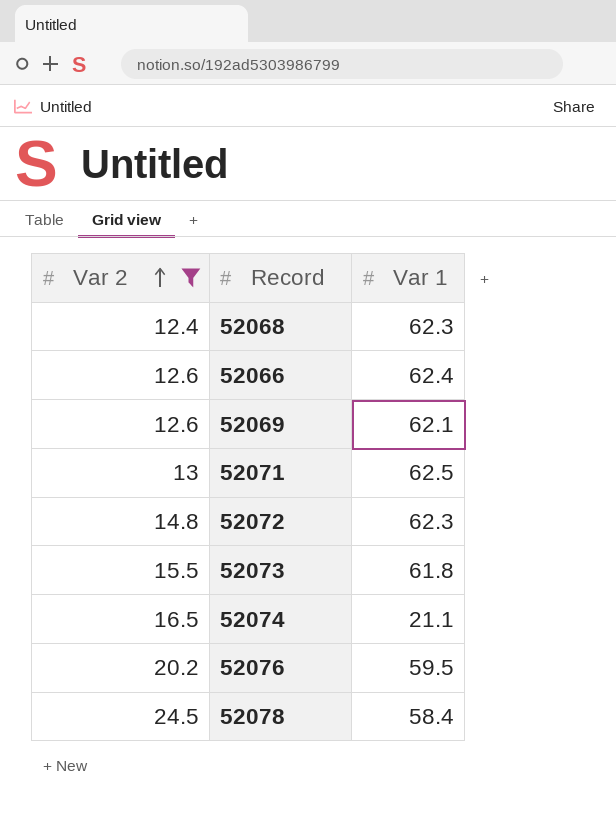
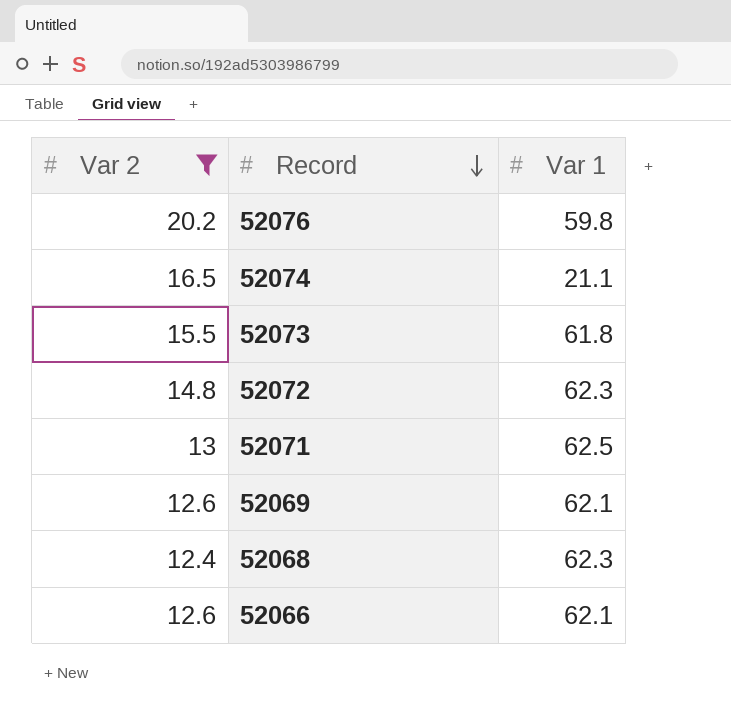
row order: Var 2 ascending -> Record descending
row 52078: 24.5 | 58.4 -> none
52076 | Var 1: 59.5 -> 59.8
52066 | Var 1: 62.4 -> 62.1

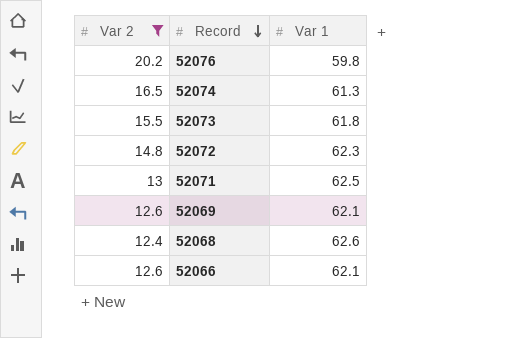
52074 | Var 1: 21.1 -> 61.3
52068 | Var 1: 62.3 -> 62.6

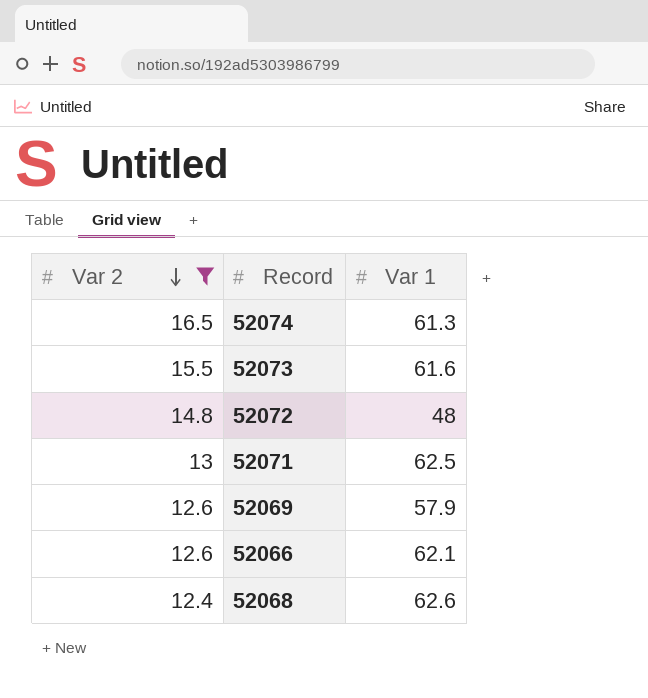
row order: Record descending -> Var 2 descending
row 52076: 20.2 | 59.8 -> none
52073 | Var 1: 61.8 -> 61.6
52072 | Var 1: 62.3 -> 48
52069 | Var 1: 62.1 -> 57.9

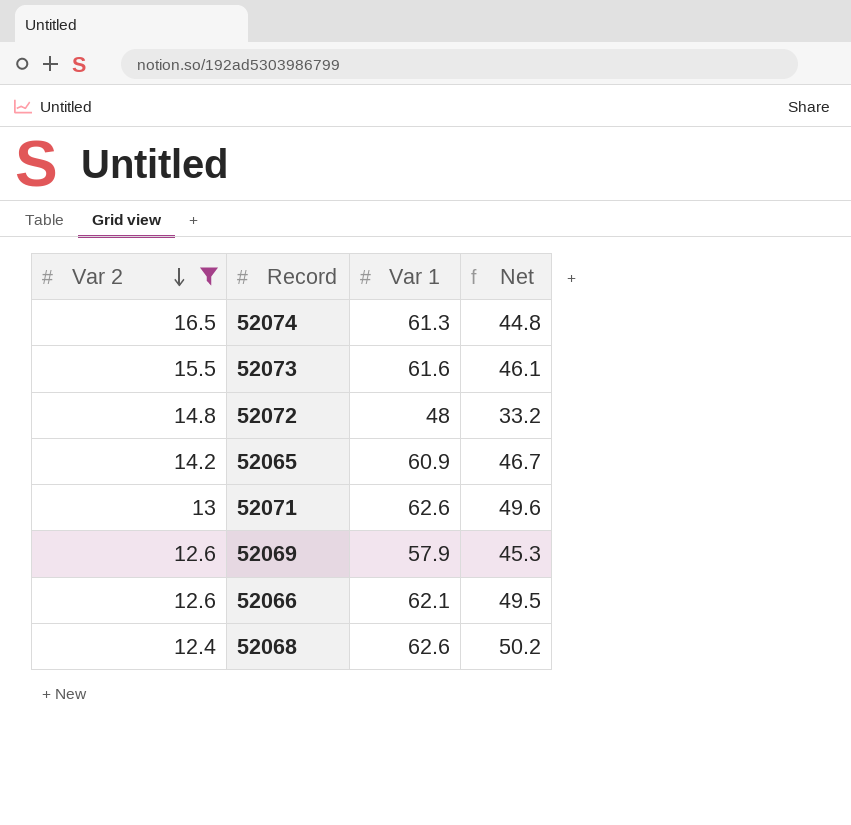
column Net | formula: none -> [Var 1] - [Var 2]
row 52065: none -> 14.2 | 60.9 | 46.7
52071 | Var 1: 62.5 -> 62.6

